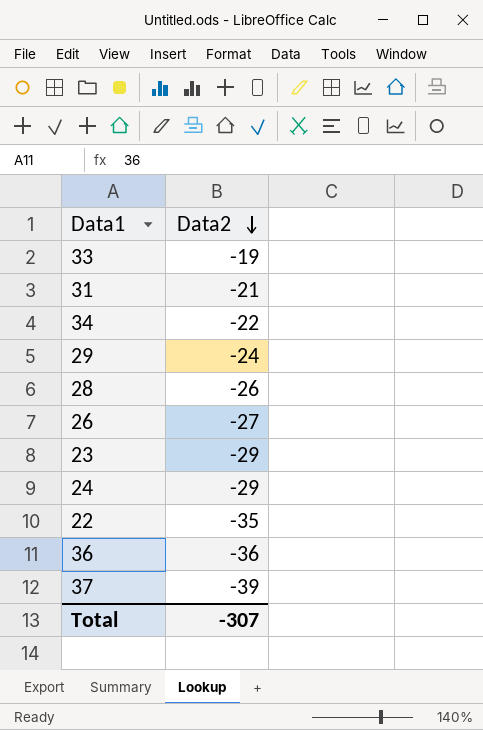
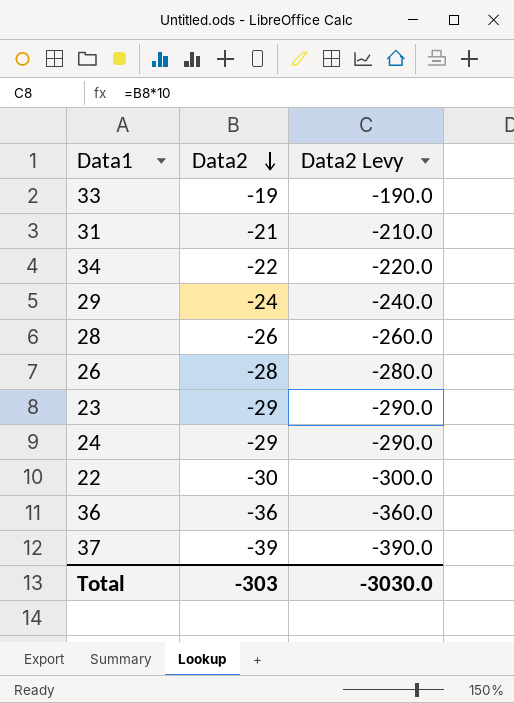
column Data2 Levy | formula: none -> [Data2] * 10
26 | Data2: -27 -> -28
22 | Data2: -35 -> -30
Total | Data2: -307 -> -303

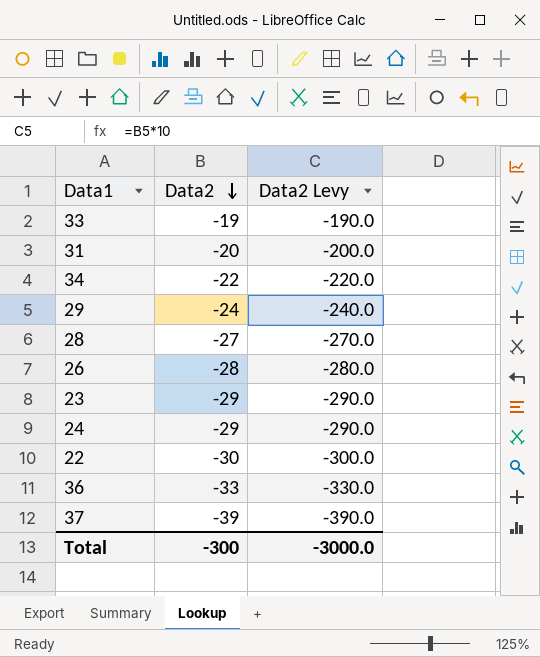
31 | Data2: -21 -> -20
31 | Data2 Levy: -210.0 -> -200.0
28 | Data2: -26 -> -27
28 | Data2 Levy: -260.0 -> -270.0
36 | Data2: -36 -> -33
36 | Data2 Levy: -360.0 -> -330.0
Total | Data2: -303 -> -300
Total | Data2 Levy: -3030.0 -> -3000.0

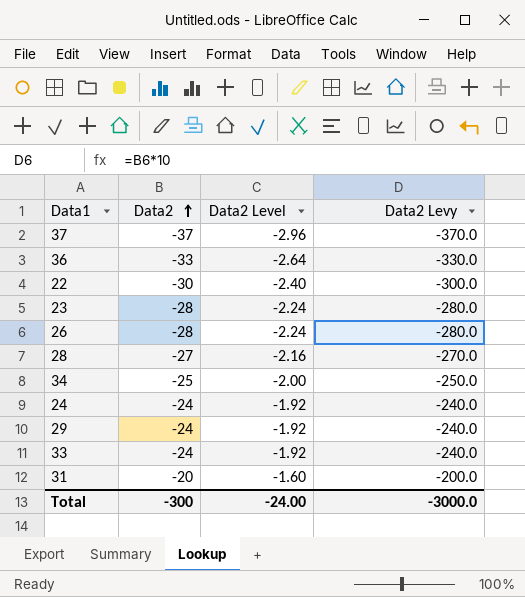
row order: Data2 descending -> Data2 ascending
column Data2 Level | formula: none -> [Data2] * 0.08
37 | Data2: -39 -> -37
37 | Data2 Levy: -390.0 -> -370.0
23 | Data2: -29 -> -28
23 | Data2 Levy: -290.0 -> -280.0
34 | Data2: -22 -> -25
34 | Data2 Levy: -220.0 -> -250.0
24 | Data2: -29 -> -24
24 | Data2 Levy: -290.0 -> -240.0
33 | Data2: -19 -> -24
33 | Data2 Levy: -190.0 -> -240.0

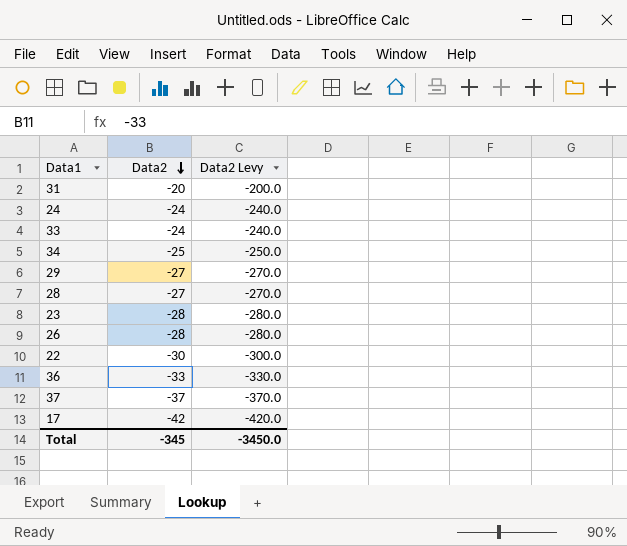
row order: Data2 ascending -> Data2 descending
column Data2 Level | formula: [Data2] * 0.08 -> none
29 | Data2: -24 -> -27
29 | Data2 Levy: -240.0 -> -270.0
row 17: none -> -42 | -420.0
Total | Data2: -300 -> -345
Total | Data2 Levy: -3000.0 -> -3450.0

